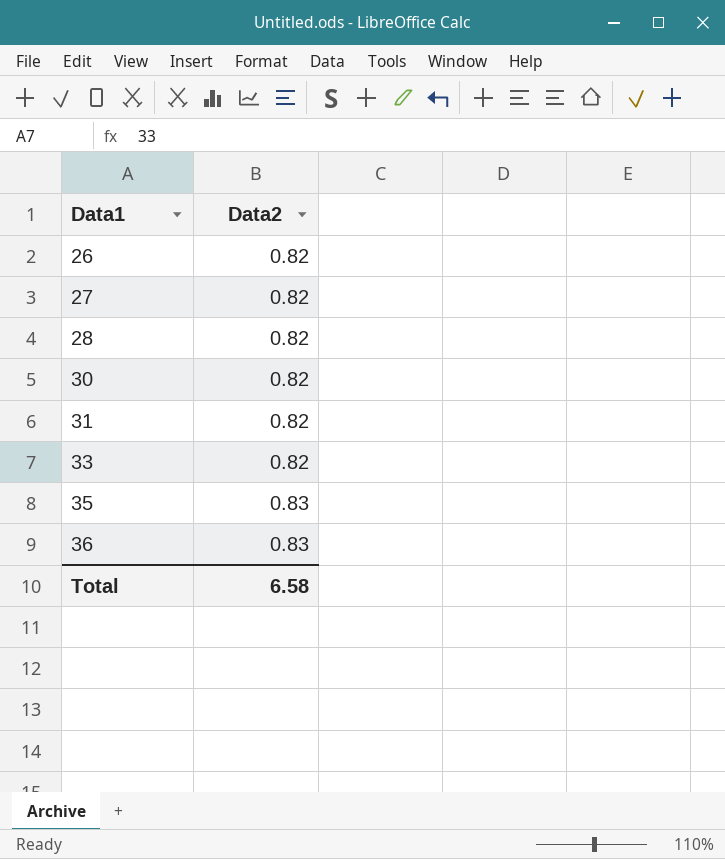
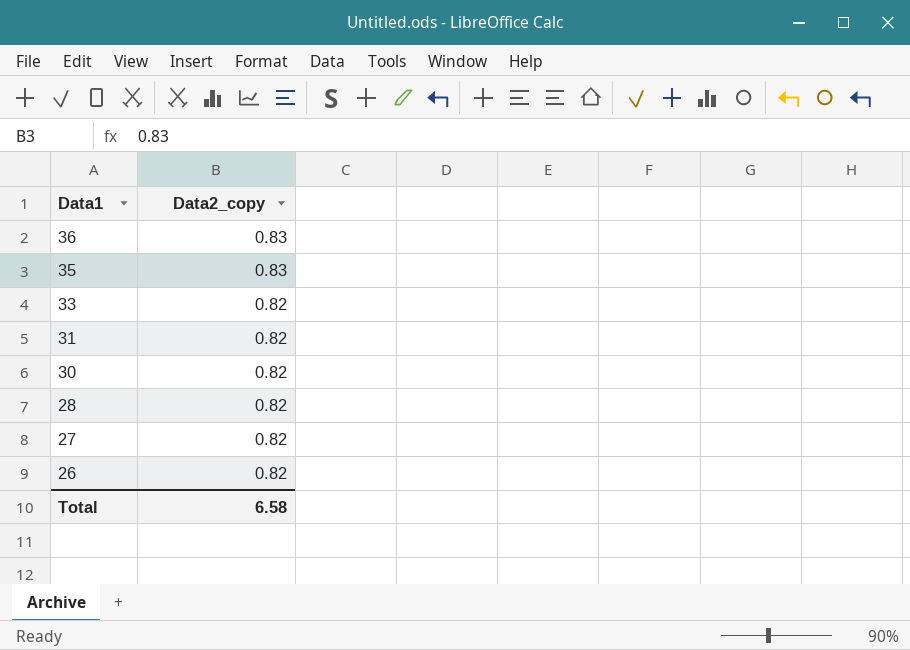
row order: Data1 ascending -> Data1 descending
column name: Data2 -> Data2_copy

